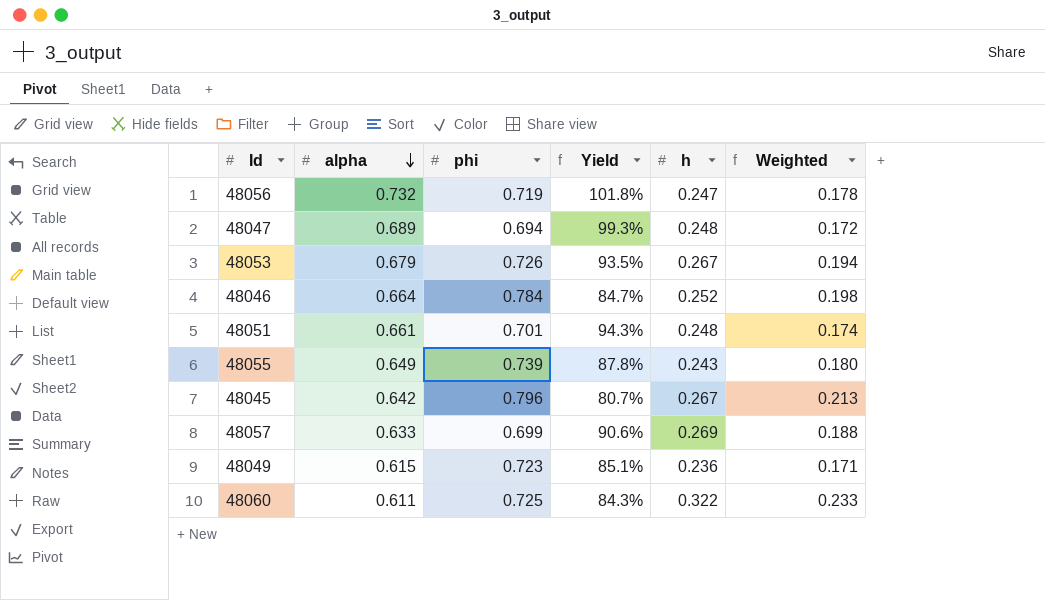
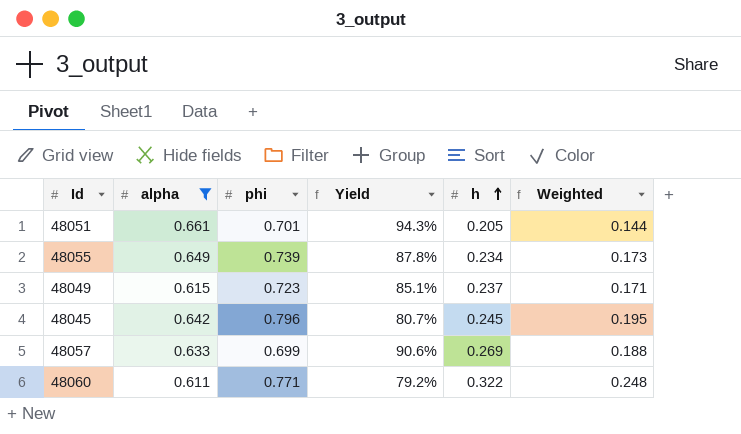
filter: none -> alpha <= 0.661
row order: alpha descending -> h ascending
48051 | h: 0.248 -> 0.205
48051 | Weighted: 0.174 -> 0.144
48055 | h: 0.243 -> 0.234
48055 | Weighted: 0.180 -> 0.173
48049 | h: 0.236 -> 0.237
48045 | h: 0.267 -> 0.245
48045 | Weighted: 0.213 -> 0.195
48060 | phi: 0.725 -> 0.771
48060 | Yield: 84.3% -> 79.2%
48060 | Weighted: 0.233 -> 0.248

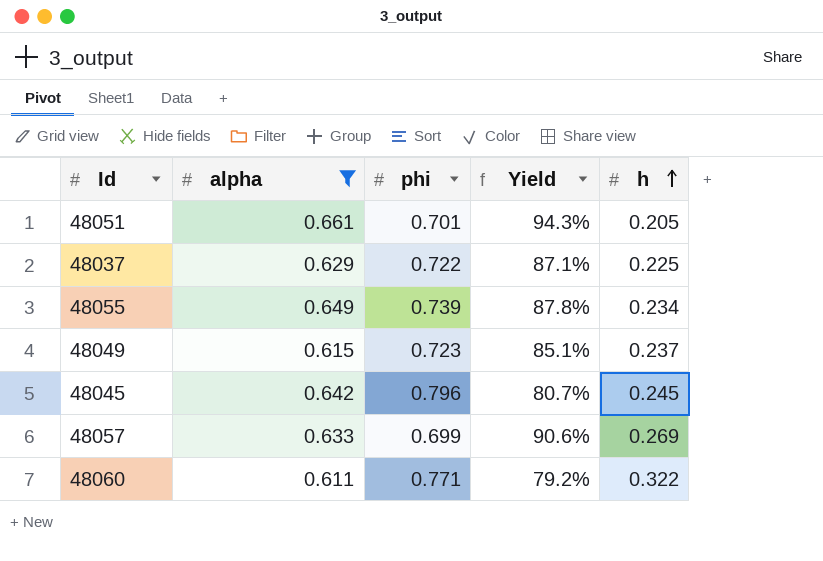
column Weighted | formula: [phi] * [h] -> none
row 48037: none -> 0.629 | 0.722 | 87.1% | 0.225

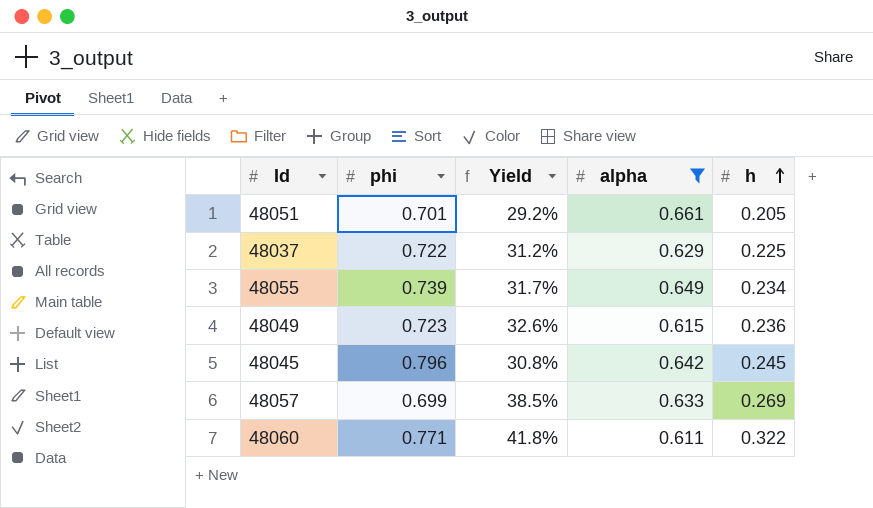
column Yield | formula: [alpha] / [phi] -> [h] / [phi]
column alpha | position: 2 -> 4
48049 | h: 0.237 -> 0.236

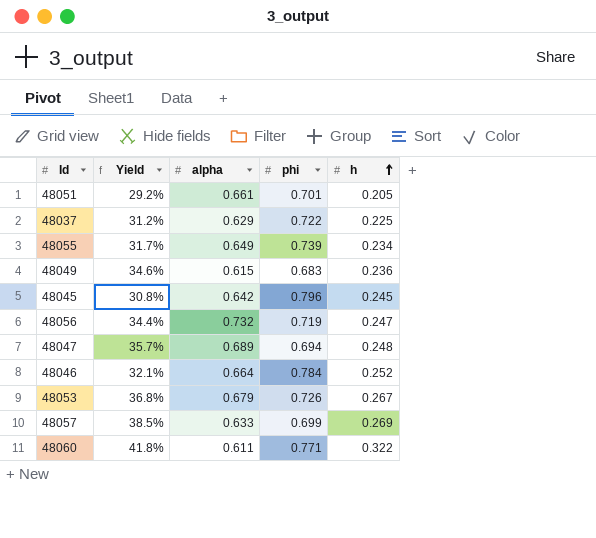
filter: alpha <= 0.661 -> none
column phi | position: 2 -> 4
48049 | Yield: 32.6% -> 34.6%
48049 | phi: 0.723 -> 0.683

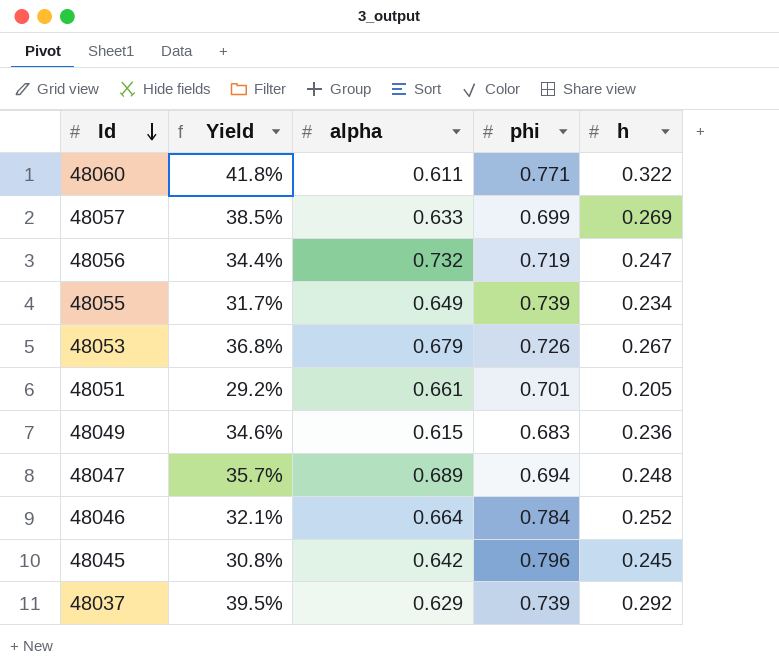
row order: h ascending -> Id descending
48037 | Yield: 31.2% -> 39.5%
48037 | phi: 0.722 -> 0.739
48037 | h: 0.225 -> 0.292

